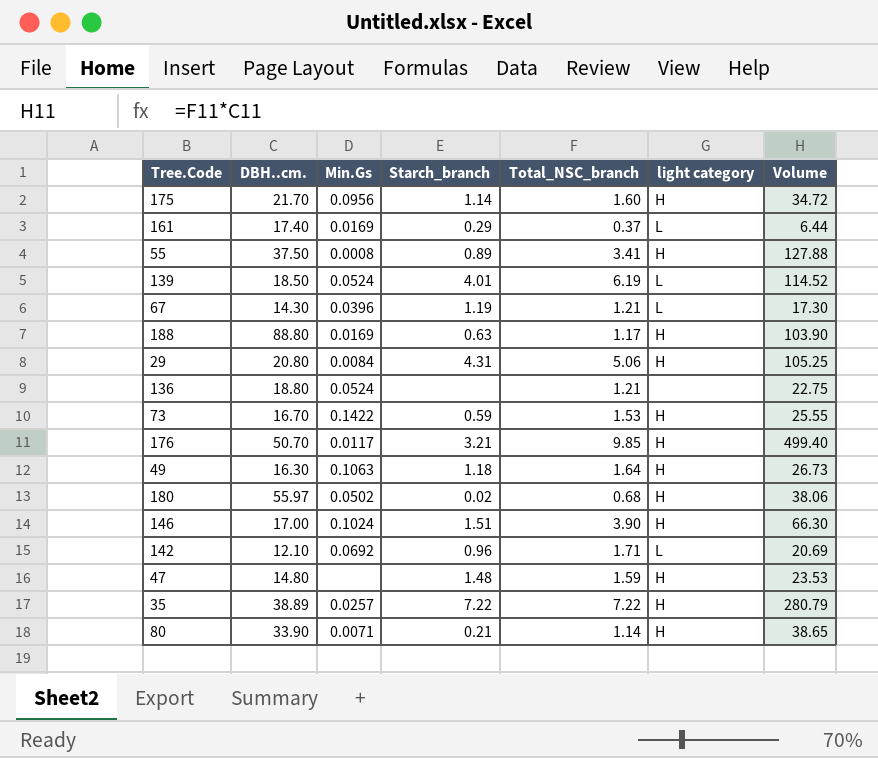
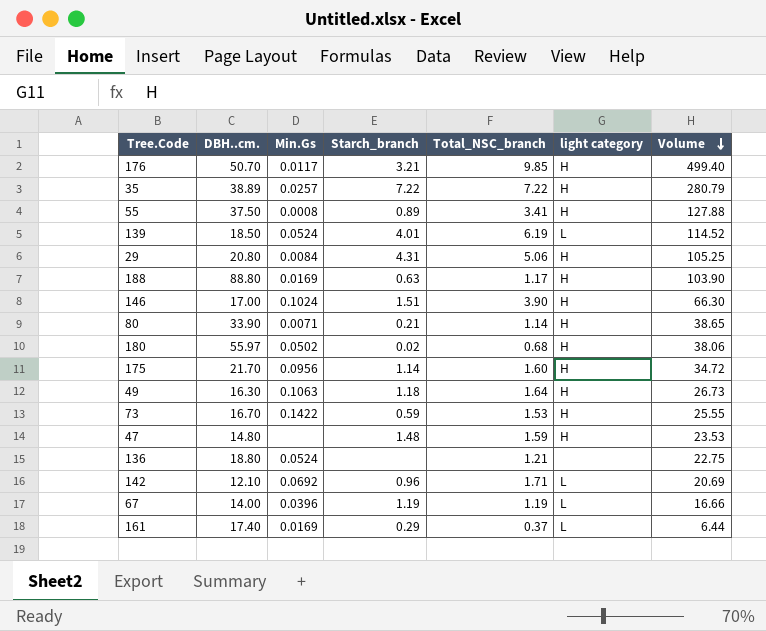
row order: none -> Volume descending
67 | DBH..cm.: 14.30 -> 14.00
67 | Total_NSC_branch: 1.21 -> 1.19
67 | Volume: 17.30 -> 16.66

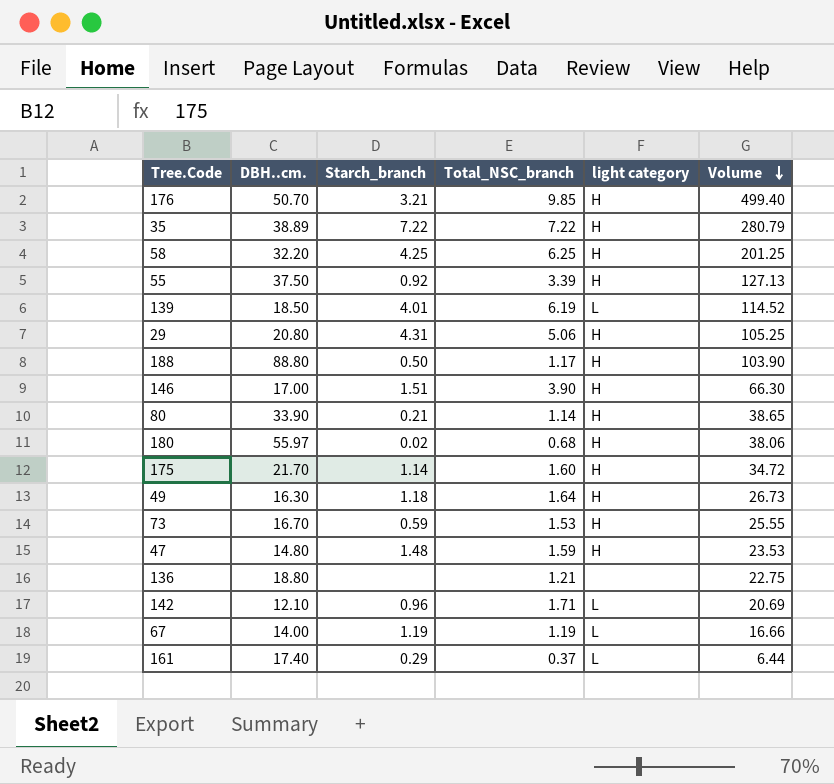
column Min.Gs | position: 3 -> none
row 58: none -> 32.20 | 4.25 | 6.25 | H | 201.25
55 | Starch_branch: 0.89 -> 0.92
55 | Total_NSC_branch: 3.41 -> 3.39
55 | Volume: 127.88 -> 127.13
188 | Starch_branch: 0.63 -> 0.50

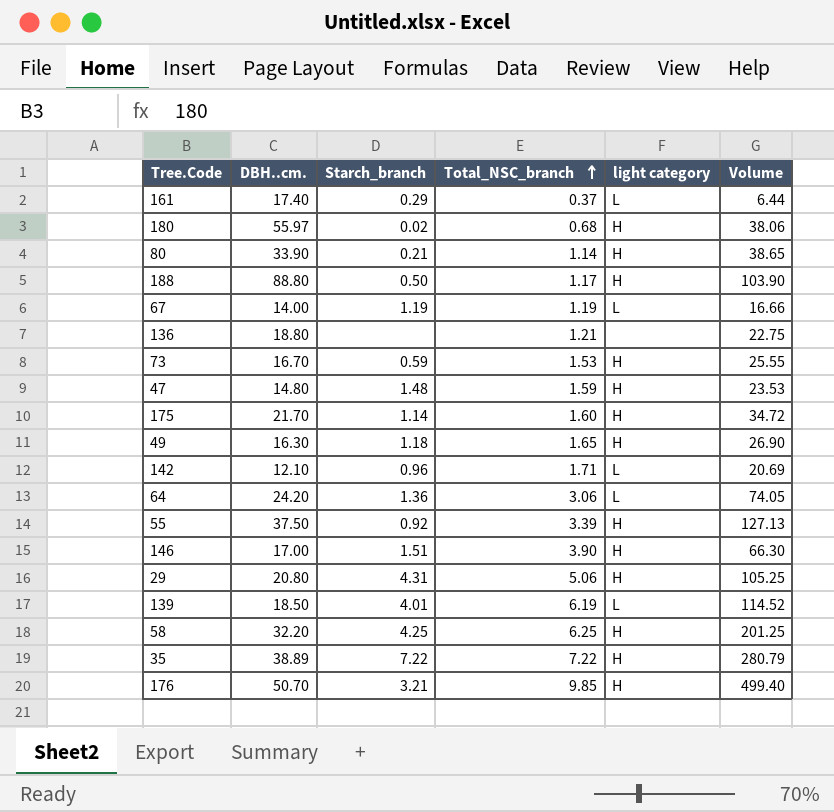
row order: Volume descending -> Total_NSC_branch ascending
49 | Total_NSC_branch: 1.64 -> 1.65
49 | Volume: 26.73 -> 26.90
row 64: none -> 24.20 | 1.36 | 3.06 | L | 74.05

